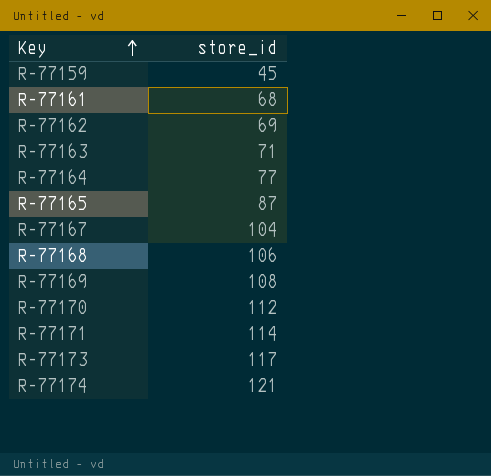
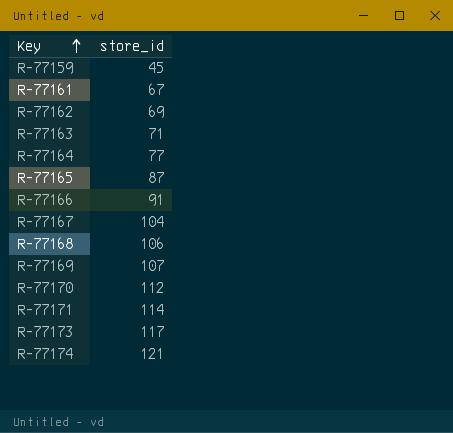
R-77161 | store_id: 68 -> 67
row R-77166: none -> 91
R-77169 | store_id: 108 -> 107

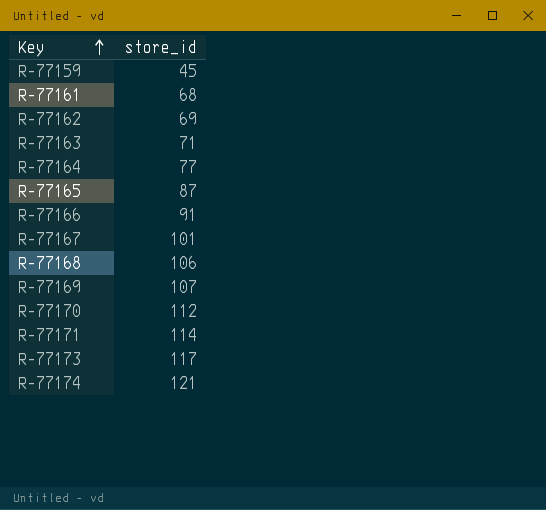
R-77161 | store_id: 67 -> 68
R-77167 | store_id: 104 -> 101

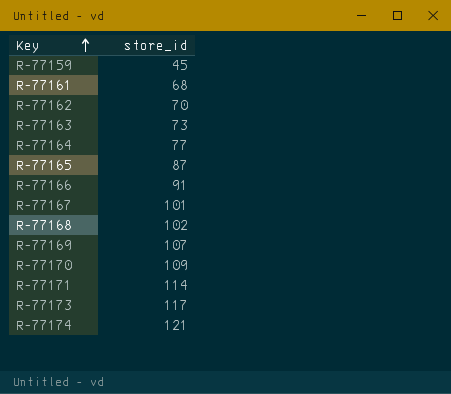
R-77162 | store_id: 69 -> 70
R-77163 | store_id: 71 -> 73
R-77168 | store_id: 106 -> 102
R-77170 | store_id: 112 -> 109

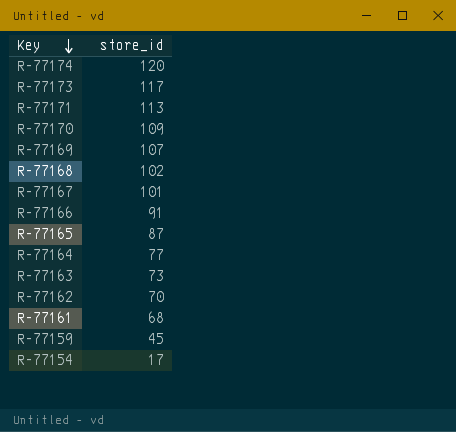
row order: Key ascending -> Key descending
R-77174 | store_id: 121 -> 120
R-77171 | store_id: 114 -> 113
row R-77154: none -> 17

